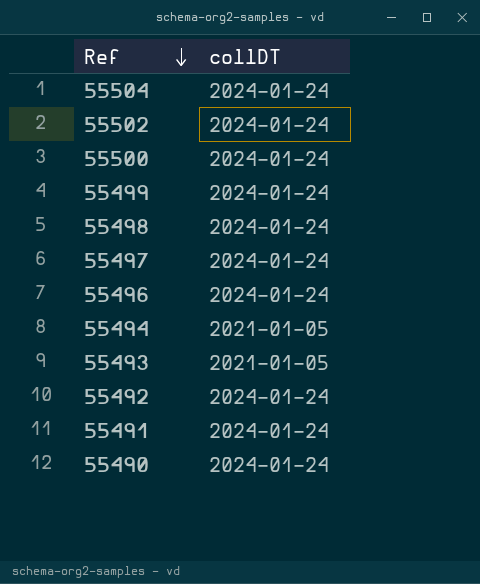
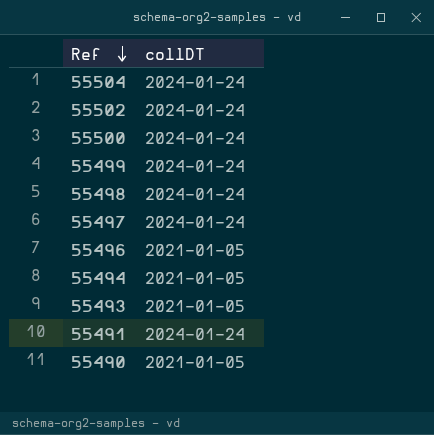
row 55492: 2024-01-24 -> none
55496 | collDT: 2024-01-24 -> 2021-01-05
55490 | collDT: 2024-01-24 -> 2021-01-05

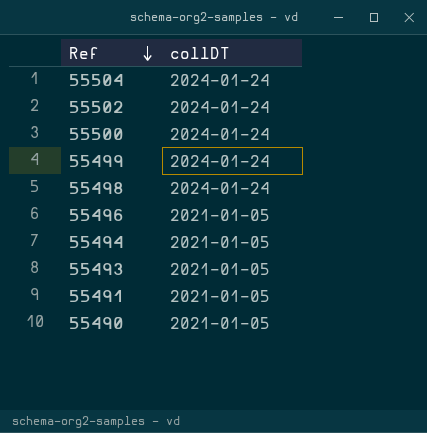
row 55497: 2024-01-24 -> none
55491 | collDT: 2024-01-24 -> 2021-01-05

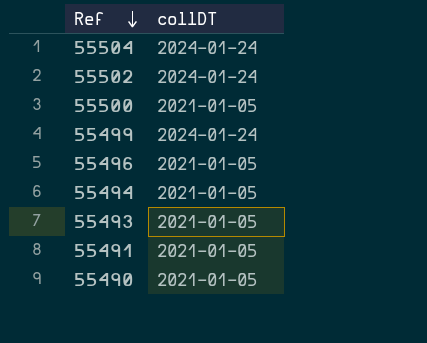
row 55498: 2024-01-24 -> none
55500 | collDT: 2024-01-24 -> 2021-01-05

